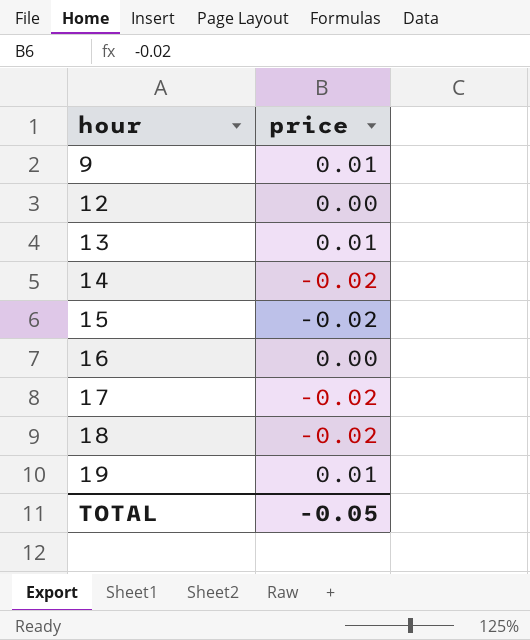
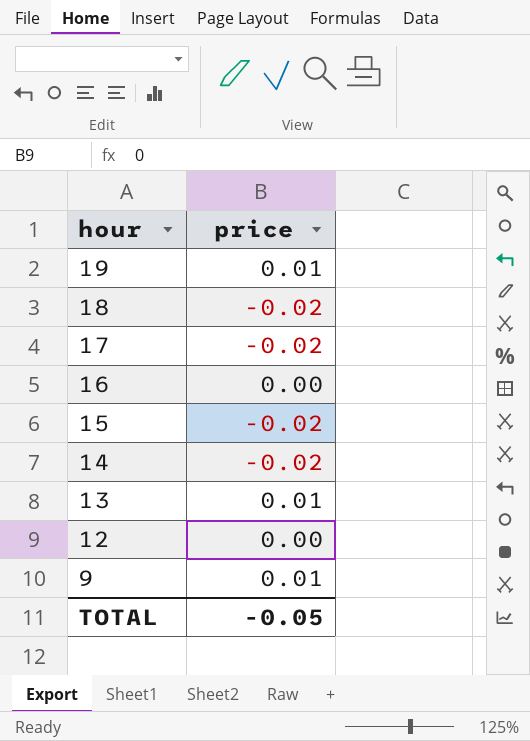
row order: hour ascending -> hour descending

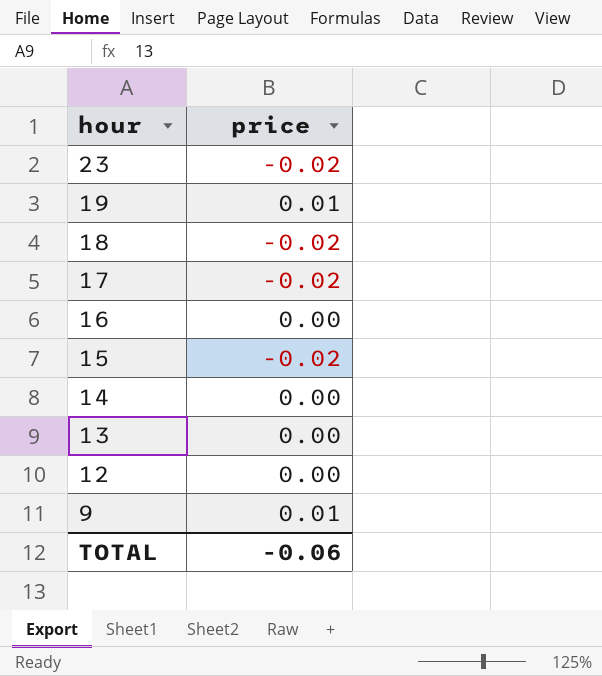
row 23: none -> -0.02
14 | price: -0.02 -> 0.00
13 | price: 0.01 -> 0.00
TOTAL | price: -0.05 -> -0.06

